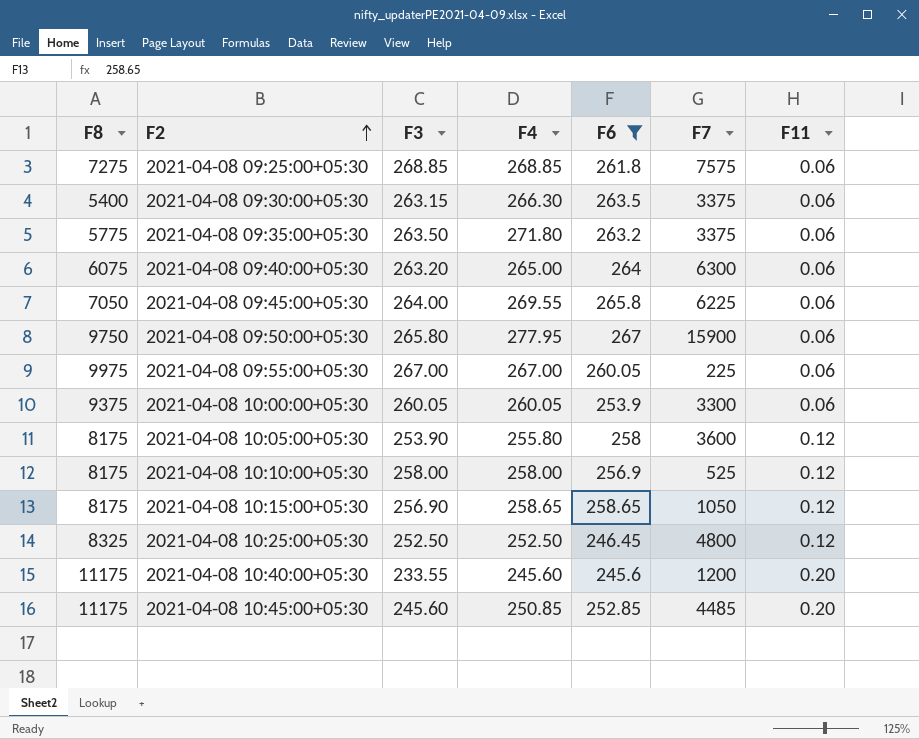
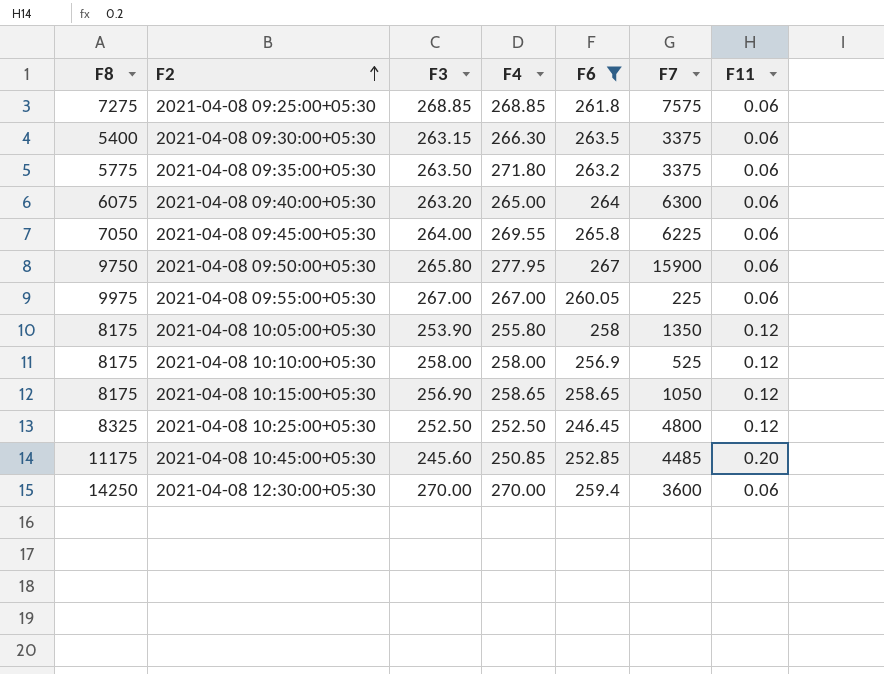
row 2021-04-08 10:00:00+05:30: 9375 | 260.05 | 260.05 | 253.9 | 3300 | 0.06 -> none
row 2021-04-08 10:40:00+05:30: 11175 | 233.55 | 245.60 | 245.6 | 1200 | 0.20 -> none
2021-04-08 10:05:00+05:30 | F7: 3600 -> 1350
row 2021-04-08 12:30:00+05:30: none -> 14250 | 270.00 | 270.00 | 259.4 | 3600 | 0.06

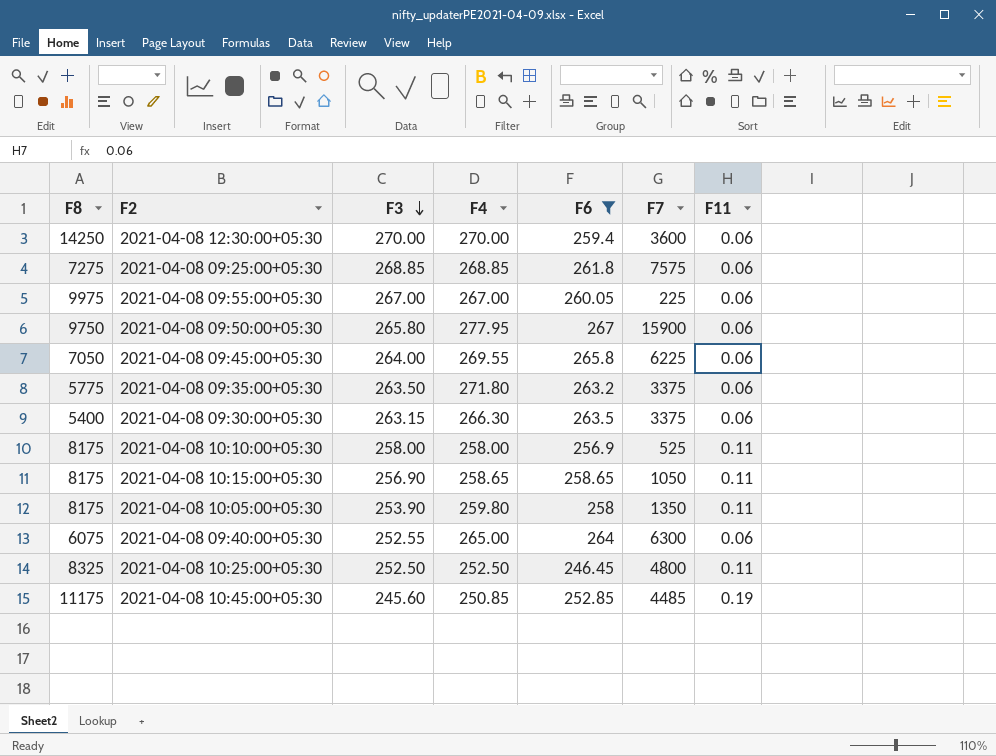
row order: F2 ascending -> F3 descending
2021-04-08 10:10:00+05:30 | F11: 0.12 -> 0.11
2021-04-08 10:15:00+05:30 | F11: 0.12 -> 0.11
2021-04-08 10:05:00+05:30 | F4: 255.80 -> 259.80
2021-04-08 10:05:00+05:30 | F11: 0.12 -> 0.11
2021-04-08 09:40:00+05:30 | F3: 263.20 -> 252.55
2021-04-08 10:25:00+05:30 | F11: 0.12 -> 0.11
2021-04-08 10:45:00+05:30 | F11: 0.20 -> 0.19

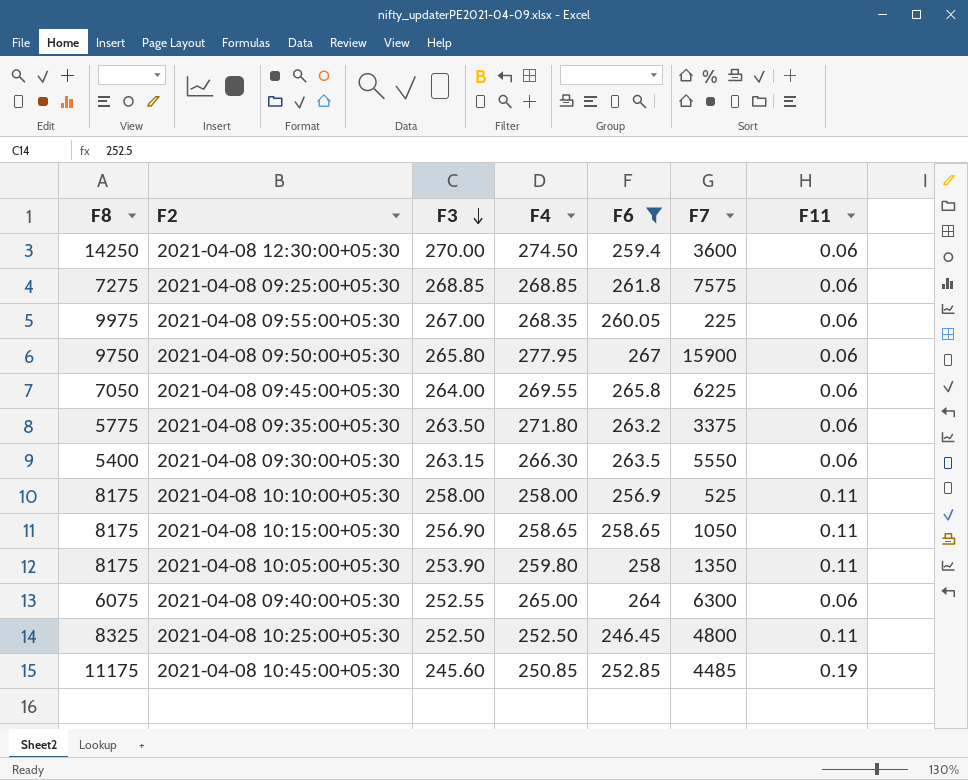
2021-04-08 12:30:00+05:30 | F4: 270.00 -> 274.50
2021-04-08 09:55:00+05:30 | F4: 267.00 -> 268.35
2021-04-08 09:30:00+05:30 | F7: 3375 -> 5550

